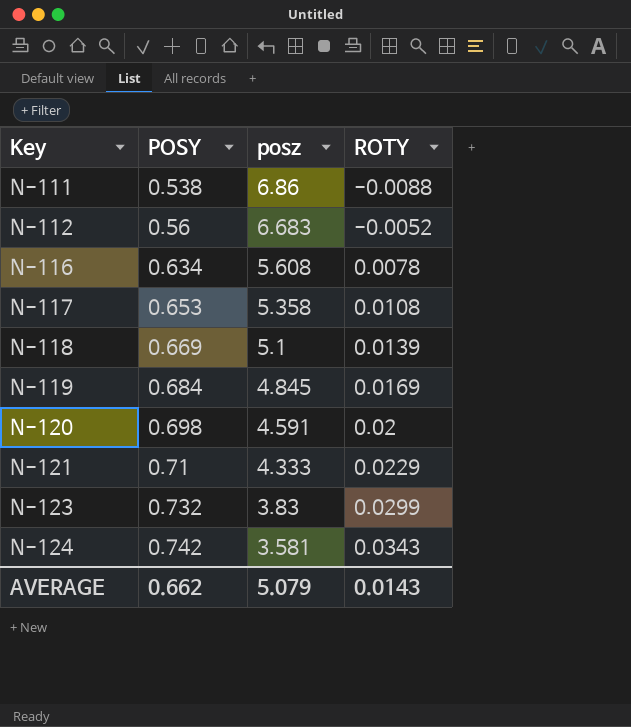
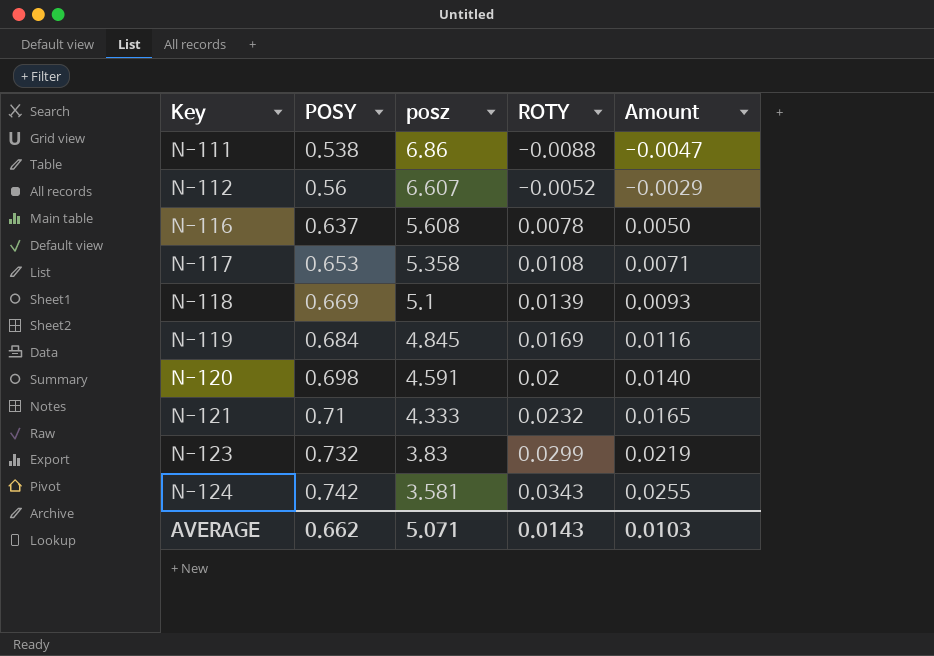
column Amount | formula: none -> [POSY] * [ROTY]
N-112 | posz: 6.683 -> 6.607
N-116 | POSY: 0.634 -> 0.637
N-121 | ROTY: 0.0229 -> 0.0232
AVERAGE | posz: 5.079 -> 5.071

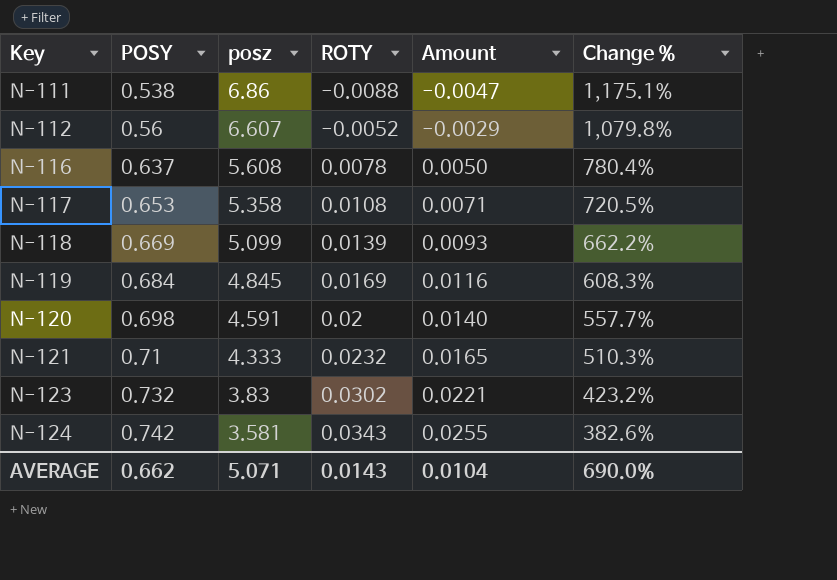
column Change % | formula: none -> ([posz] - [POSY]) / [POSY]
N-118 | posz: 5.1 -> 5.099
N-123 | ROTY: 0.0299 -> 0.0302
N-123 | Amount: 0.0219 -> 0.0221
AVERAGE | Amount: 0.0103 -> 0.0104

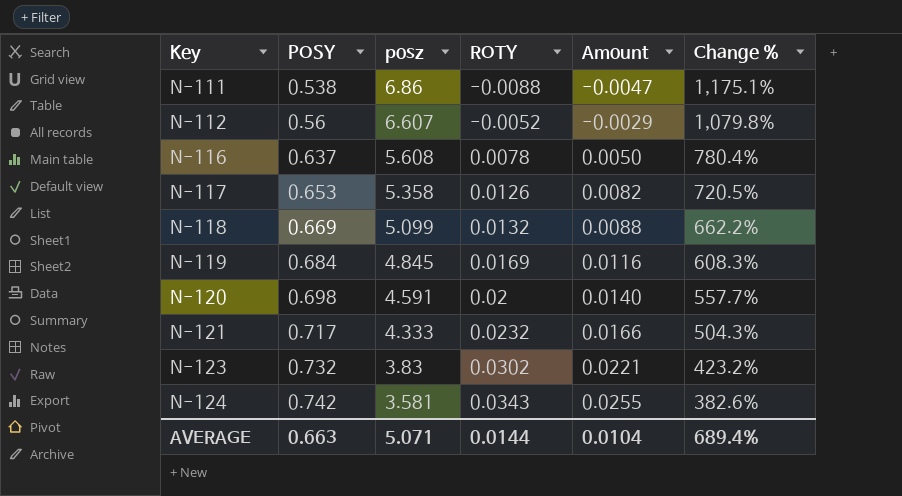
N-117 | ROTY: 0.0108 -> 0.0126
N-117 | Amount: 0.0071 -> 0.0082
N-118 | ROTY: 0.0139 -> 0.0132
N-118 | Amount: 0.0093 -> 0.0088
N-121 | POSY: 0.71 -> 0.717
N-121 | Amount: 0.0165 -> 0.0166
N-121 | Change %: 510.3% -> 504.3%
AVERAGE | POSY: 0.662 -> 0.663
AVERAGE | ROTY: 0.0143 -> 0.0144
AVERAGE | Change %: 690.0% -> 689.4%

